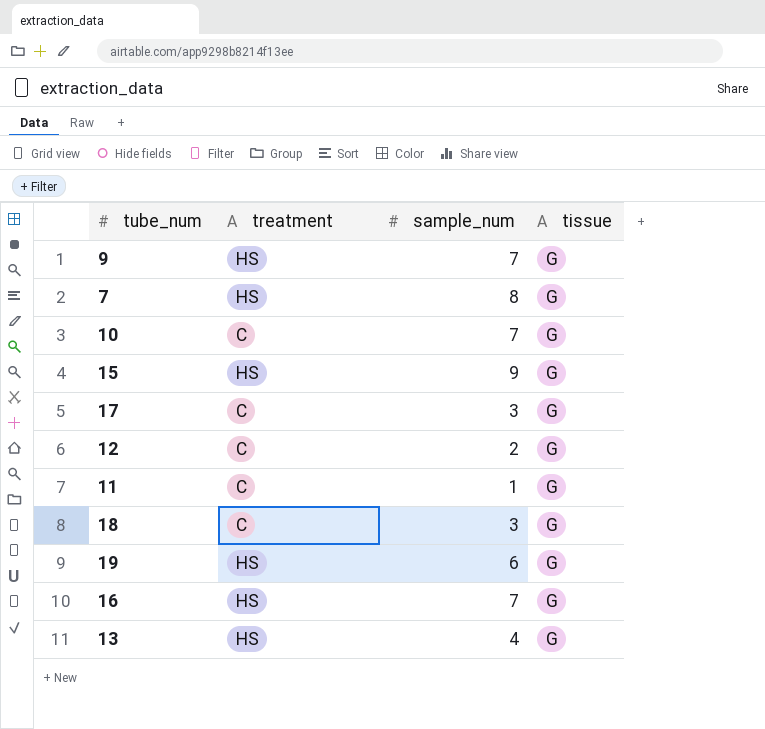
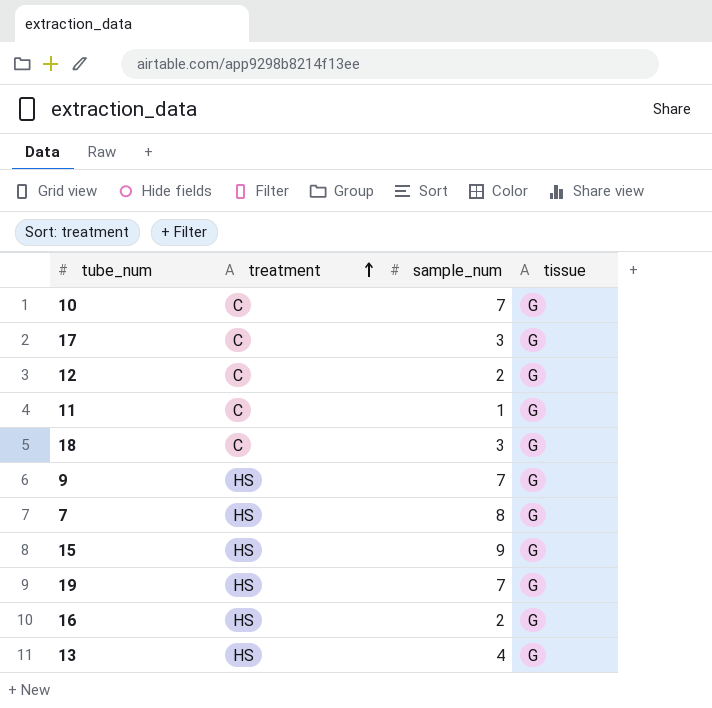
row order: none -> treatment ascending
19 | sample_num: 6 -> 7
16 | sample_num: 7 -> 2

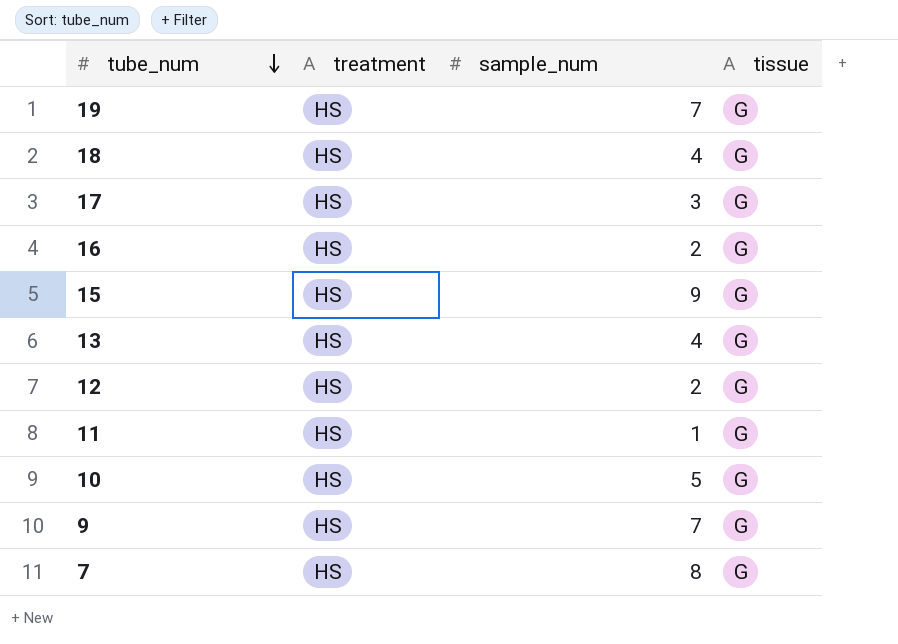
row order: treatment ascending -> tube_num descending
18 | treatment: C -> HS
18 | sample_num: 3 -> 4
17 | treatment: C -> HS
12 | treatment: C -> HS
11 | treatment: C -> HS
10 | treatment: C -> HS
10 | sample_num: 7 -> 5

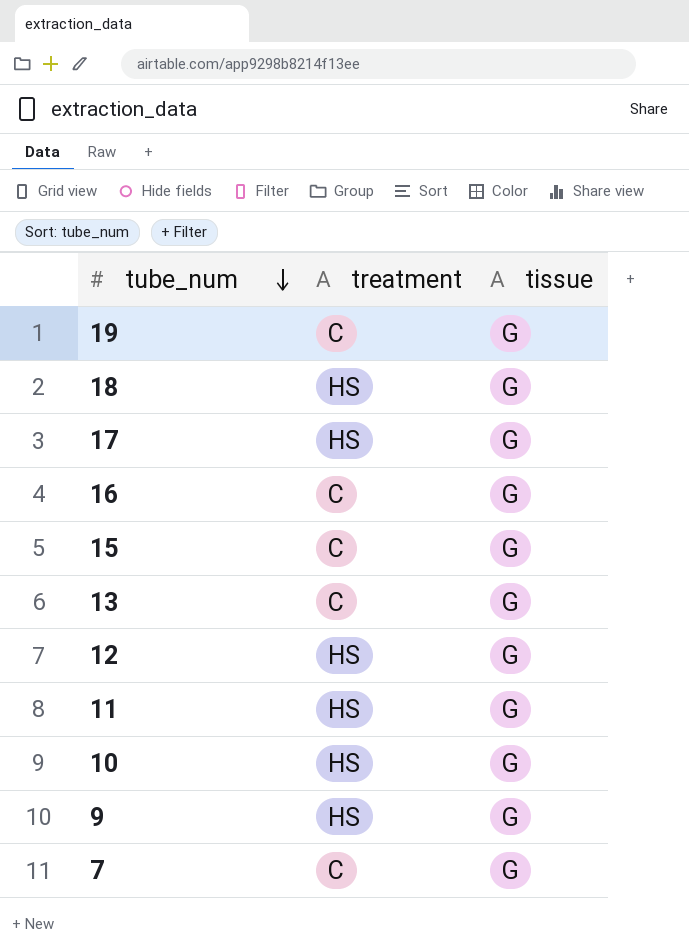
column sample_num | position: 3 -> none
19 | treatment: HS -> C
16 | treatment: HS -> C
15 | treatment: HS -> C
13 | treatment: HS -> C
7 | treatment: HS -> C

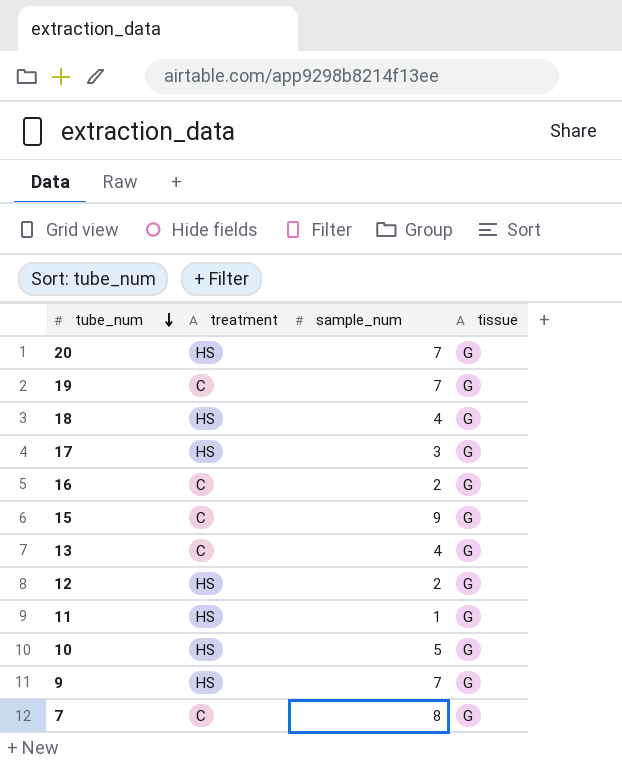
column sample_num | position: none -> 3
row 20: none -> HS | 7 | G

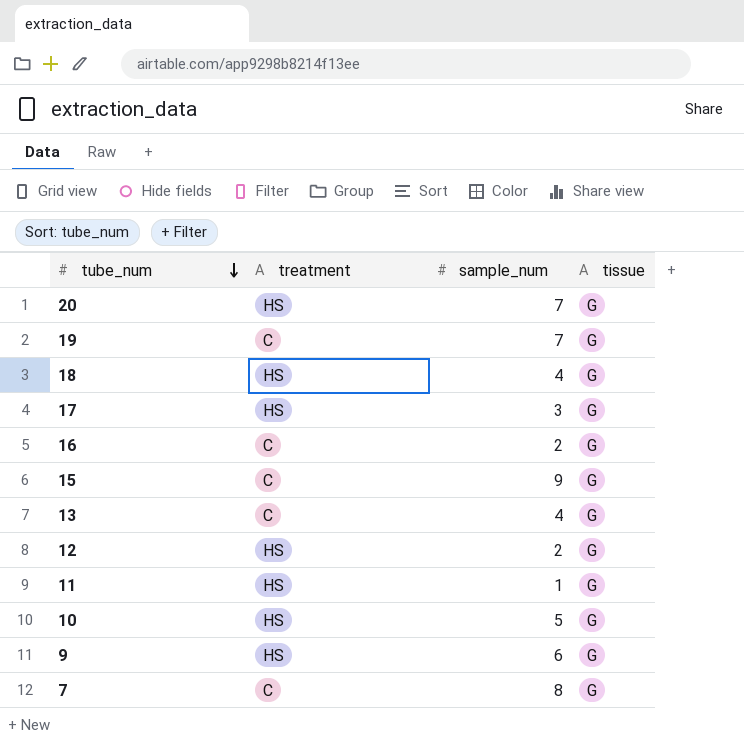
9 | sample_num: 7 -> 6

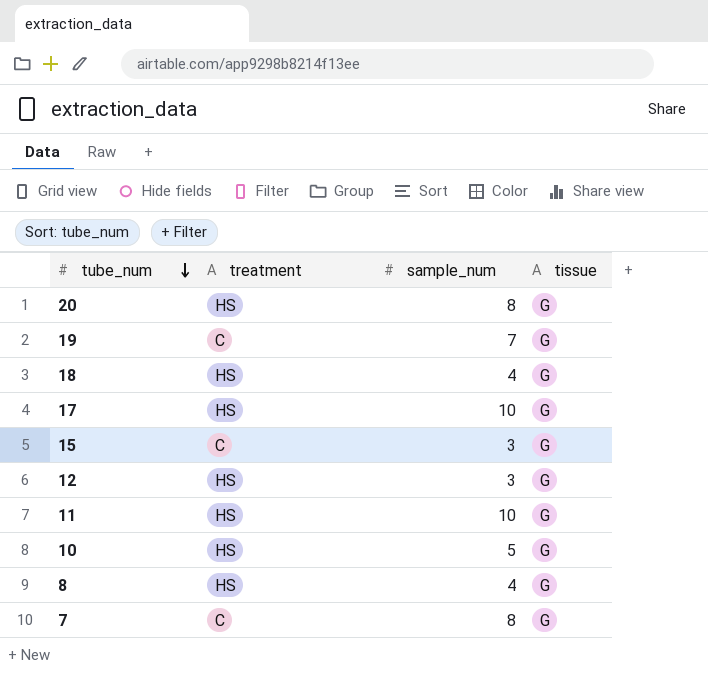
row 16: C | 2 | G -> none
row 13: C | 4 | G -> none
row 9: HS | 6 | G -> none
20 | sample_num: 7 -> 8
17 | sample_num: 3 -> 10
15 | sample_num: 9 -> 3
12 | sample_num: 2 -> 3
11 | sample_num: 1 -> 10
row 8: none -> HS | 4 | G

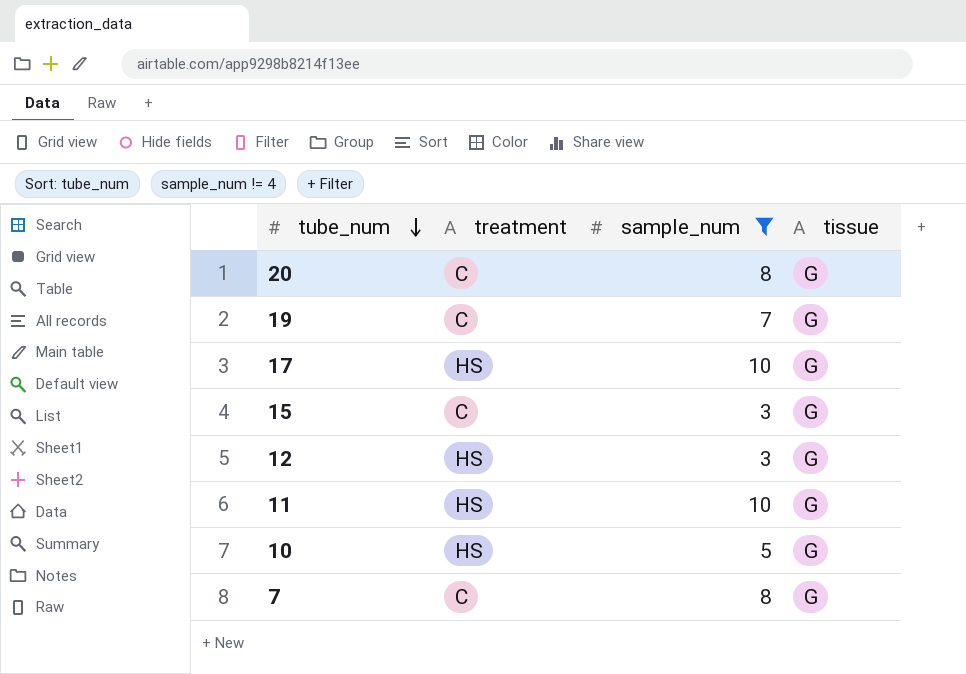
filter: none -> sample_num != 4
20 | treatment: HS -> C

